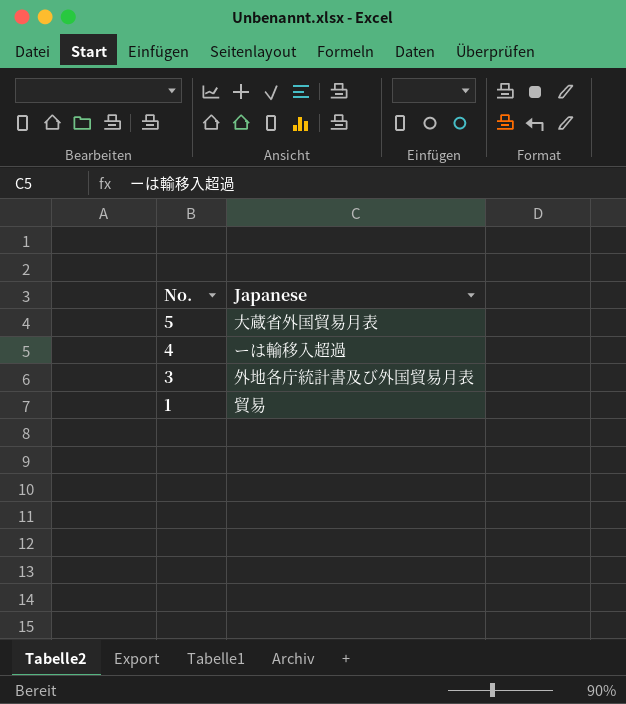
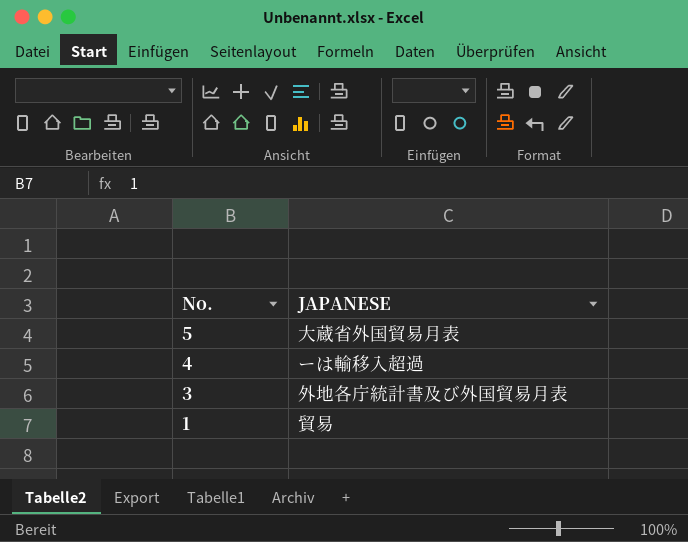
column name: Japanese -> JAPANESE

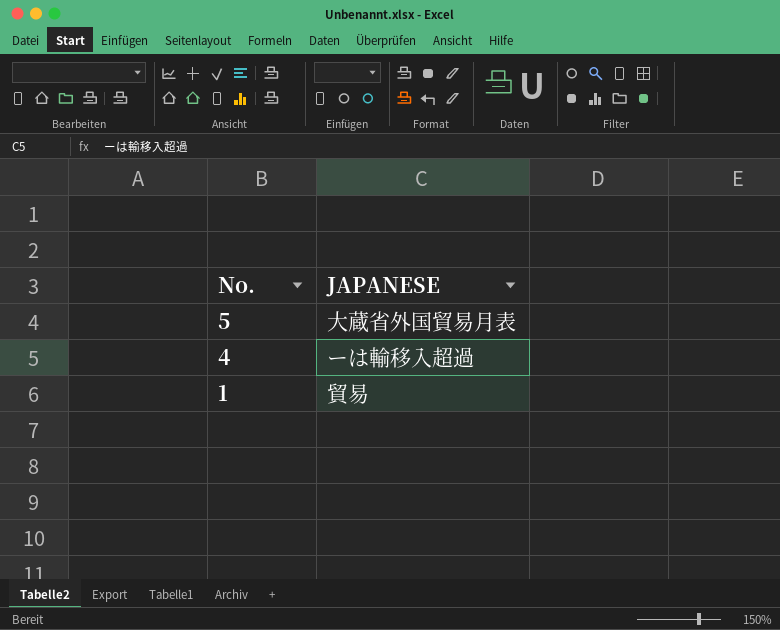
row 3: 外地各庁統計書及び外国貿易月表 -> none

